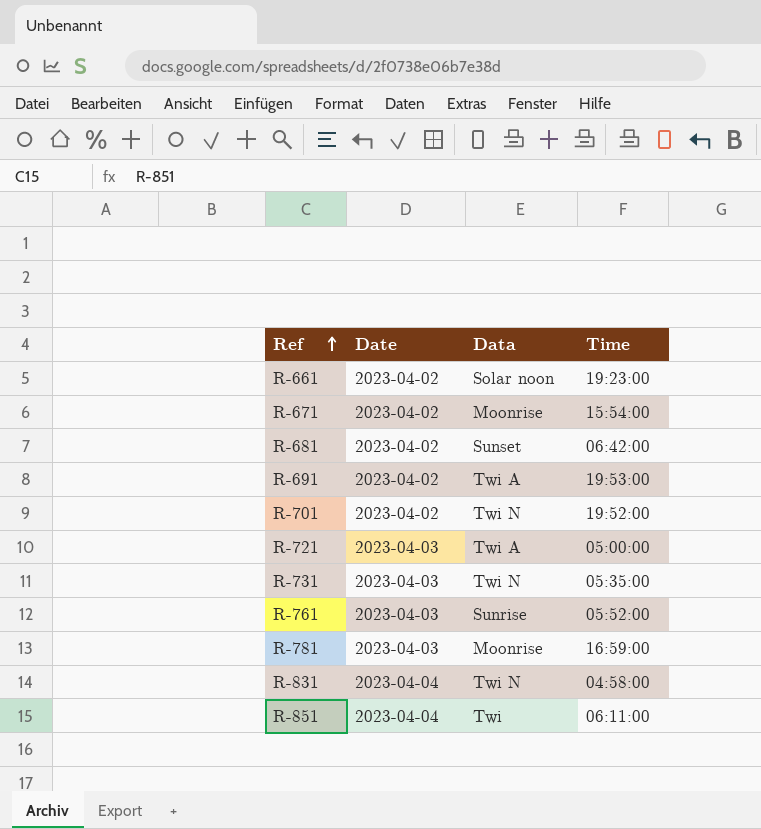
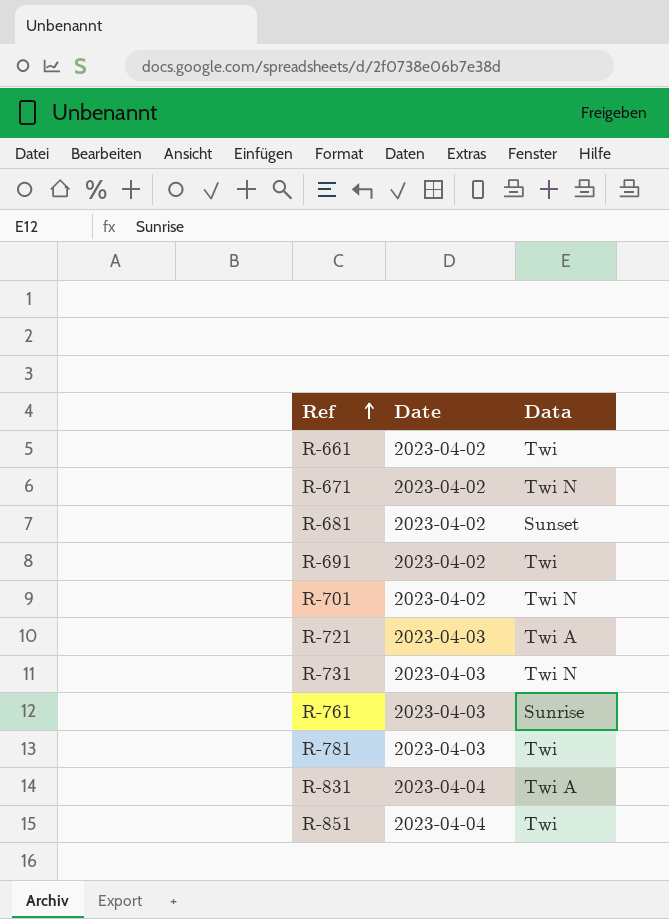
column Time | position: 4 -> none
R-661 | Data: Solar noon -> Twi
R-671 | Data: Moonrise -> Twi N
R-691 | Data: Twi A -> Twi
R-781 | Data: Moonrise -> Twi
R-831 | Data: Twi N -> Twi A

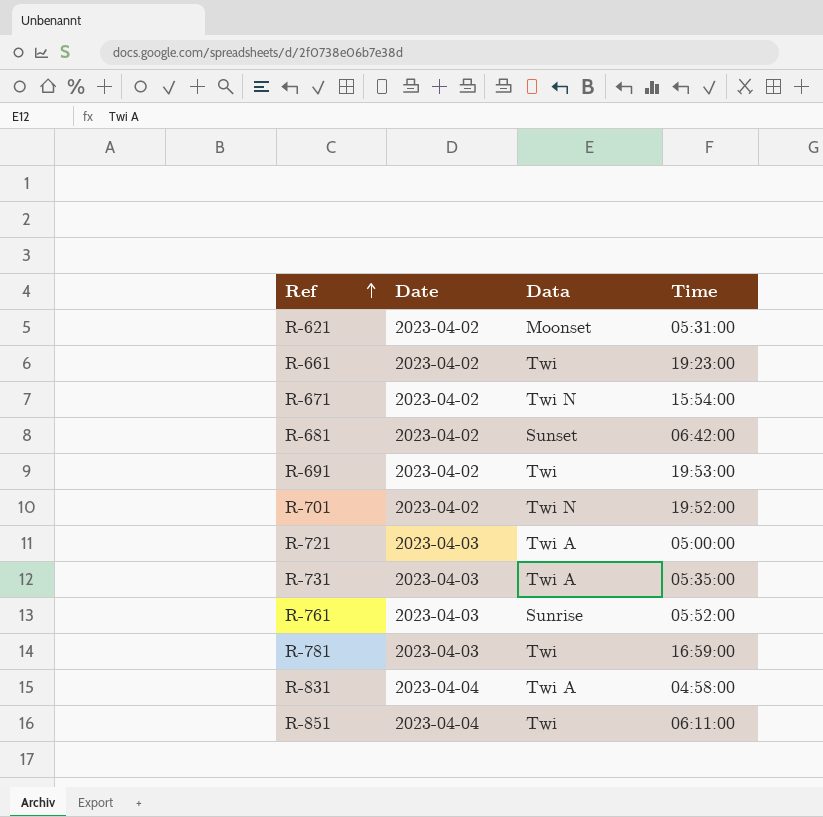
column Time | position: none -> 4
row R-621: none -> 2023-04-02 | Moonset | 05:31:00
R-731 | Data: Twi N -> Twi A

